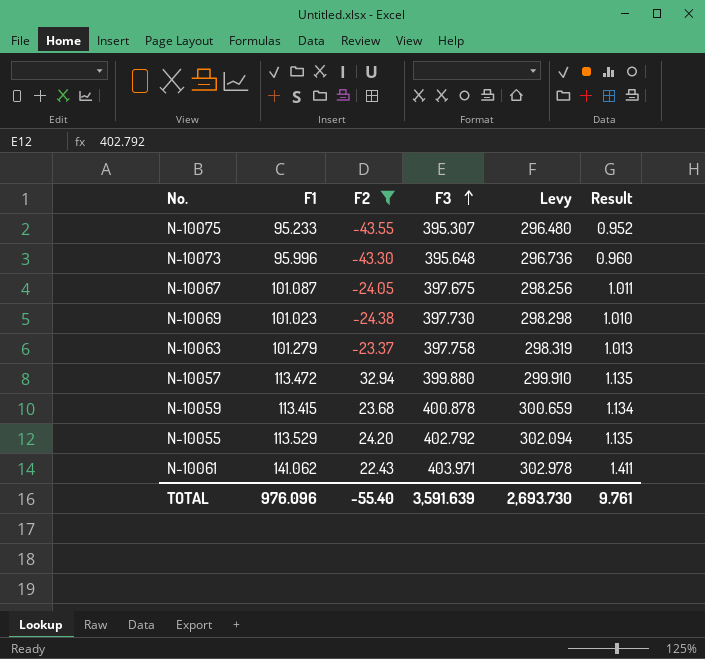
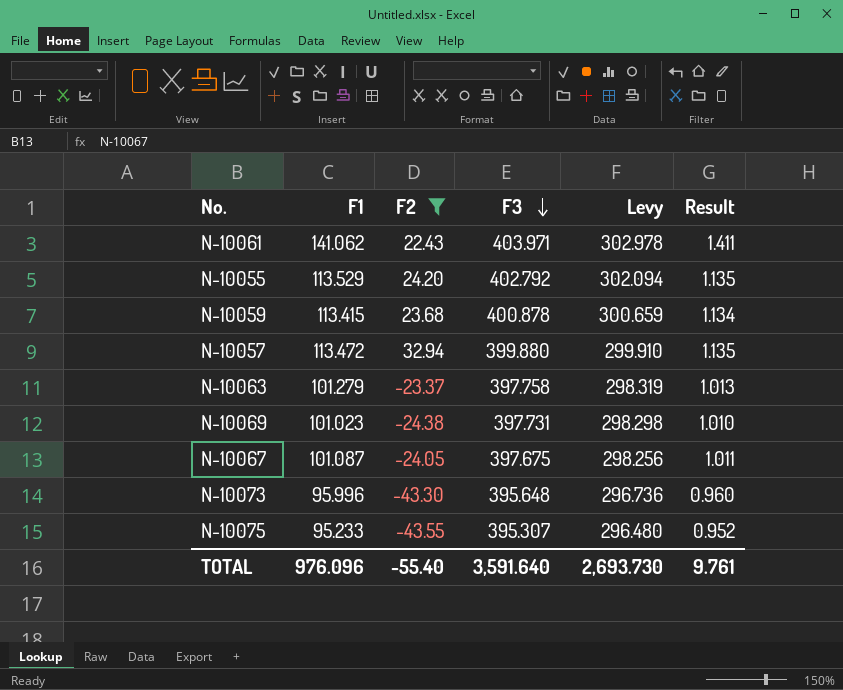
row order: F3 ascending -> F3 descending
N-10069 | F3: 397.730 -> 397.731
TOTAL | F3: 3,591.639 -> 3,591.640

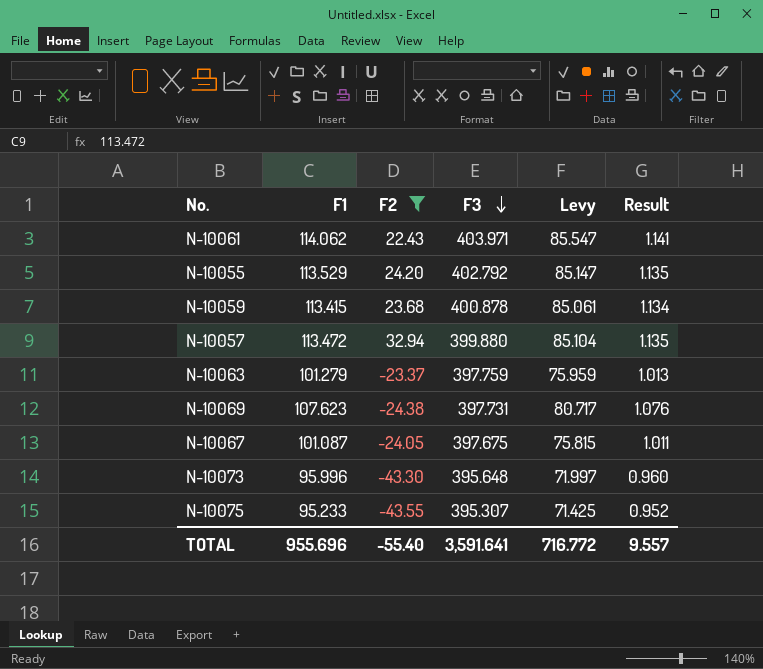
column Levy | formula: [F3] * 0.75 -> [F1] * 0.75
N-10061 | F1: 141.062 -> 114.062
N-10061 | Result: 1.411 -> 1.141
N-10063 | F3: 397.758 -> 397.759
N-10069 | F1: 101.023 -> 107.623
N-10069 | Result: 1.010 -> 1.076
TOTAL | F1: 976.096 -> 955.696
TOTAL | F3: 3,591.640 -> 3,591.641
TOTAL | Levy: 2,693.730 -> 716.772
TOTAL | Result: 9.761 -> 9.557

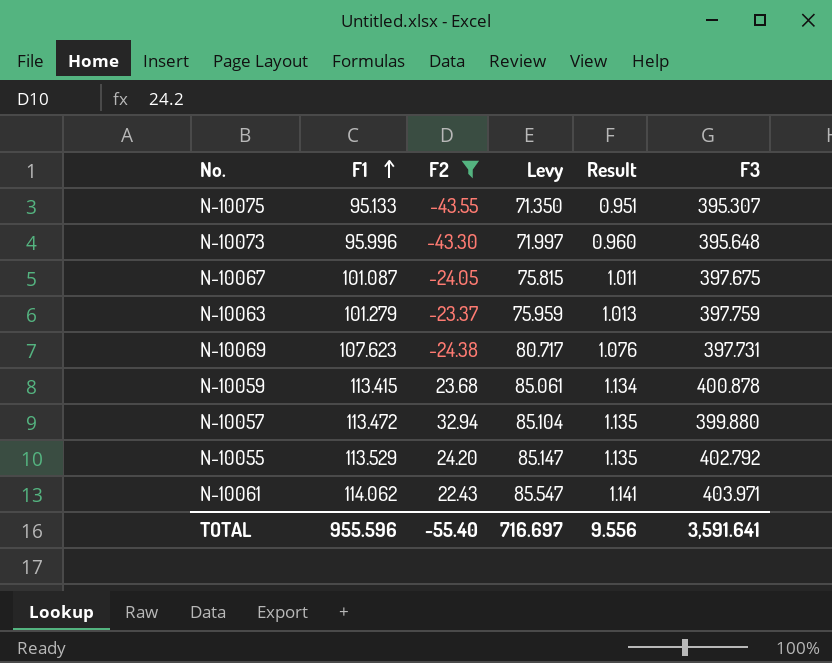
row order: F3 descending -> F1 ascending
column F3 | position: 4 -> 6
N-10075 | F1: 95.233 -> 95.133
N-10075 | Levy: 71.425 -> 71.350
N-10075 | Result: 0.952 -> 0.951
TOTAL | F1: 955.696 -> 955.596
TOTAL | Levy: 716.772 -> 716.697
TOTAL | Result: 9.557 -> 9.556

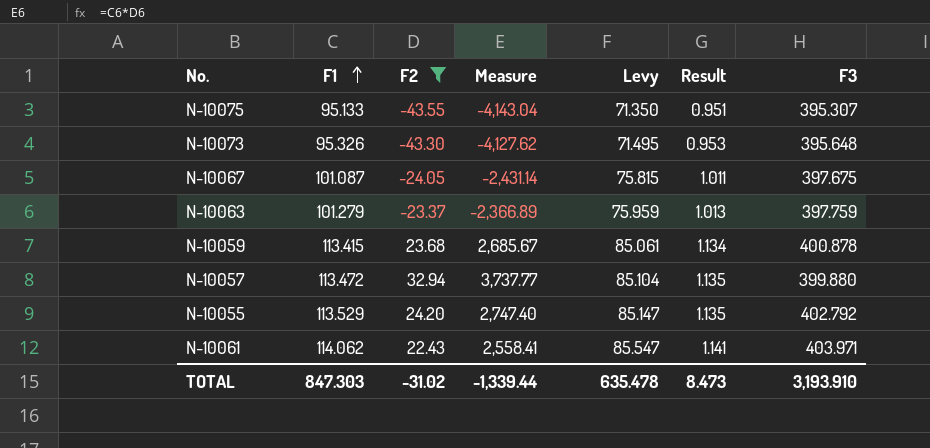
column Measure | formula: none -> [F1] * [F2]
row N-10069: 107.623 | -24.38 | 80.717 | 1.076 | 397.731 -> none
N-10073 | F1: 95.996 -> 95.326
N-10073 | Levy: 71.997 -> 71.495
N-10073 | Result: 0.960 -> 0.953
TOTAL | F1: 955.596 -> 847.303
TOTAL | F2: -55.40 -> -31.02
TOTAL | Levy: 716.697 -> 635.478
TOTAL | Result: 9.556 -> 8.473
TOTAL | F3: 3,591.641 -> 3,193.910

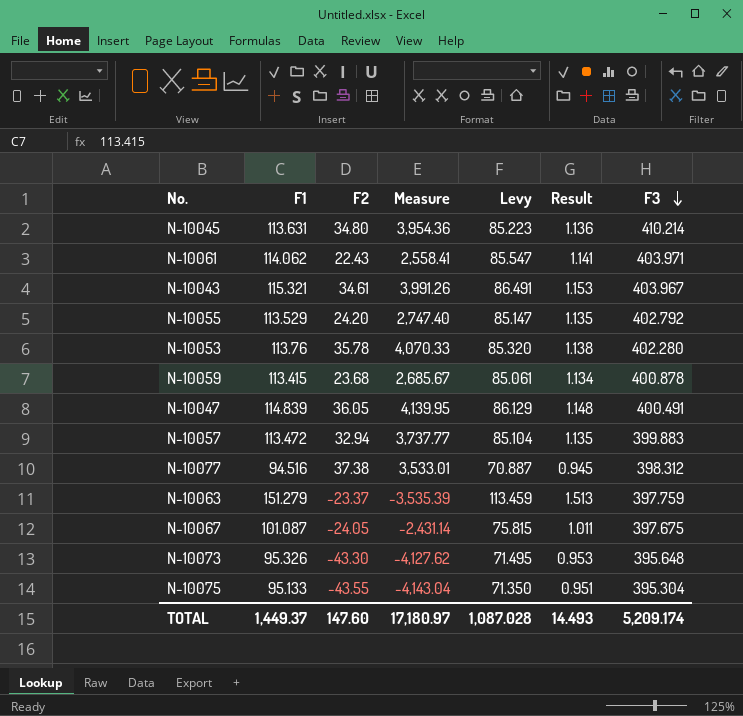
filter: F2 <= 32.94 -> none
row order: F1 ascending -> F3 descending
N-10057 | F3: 399.880 -> 399.883
N-10063 | F1: 101.279 -> 151.279
N-10063 | Measure: -2,366.89 -> -3,535.39
N-10063 | Levy: 75.959 -> 113.459
N-10063 | Result: 1.013 -> 1.513
N-10075 | F3: 395.307 -> 395.304
TOTAL | F1: 847.303 -> 1,449.37
TOTAL | F2: -31.02 -> 147.60
TOTAL | Measure: -1,339.44 -> 17,180.97
TOTAL | Levy: 635.478 -> 1,087.028
TOTAL | Result: 8.473 -> 14.493
TOTAL | F3: 3,193.910 -> 5,209.174

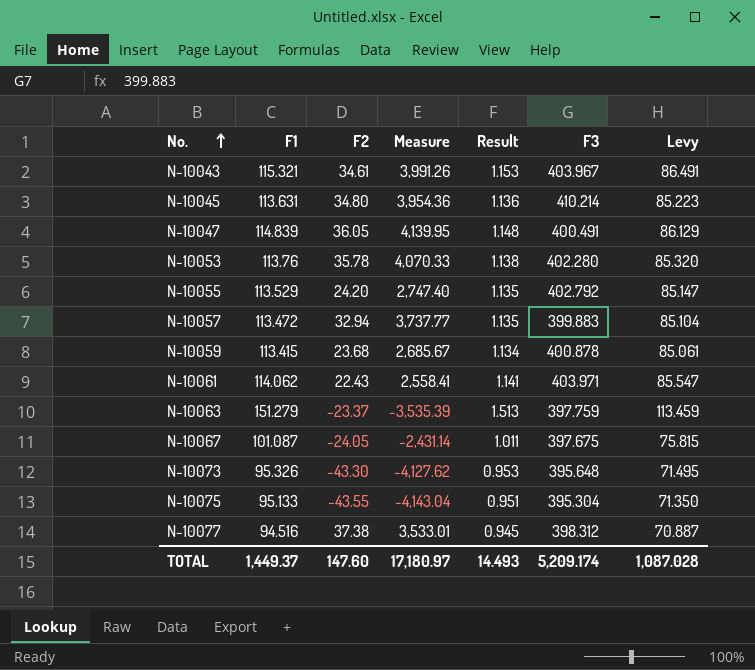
row order: F3 descending -> No. ascending
column Levy | position: 5 -> 7

